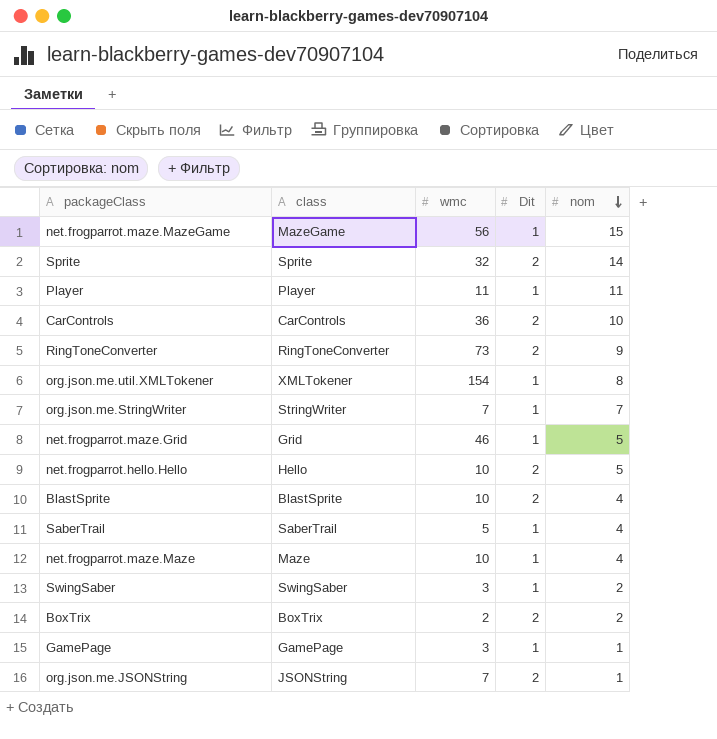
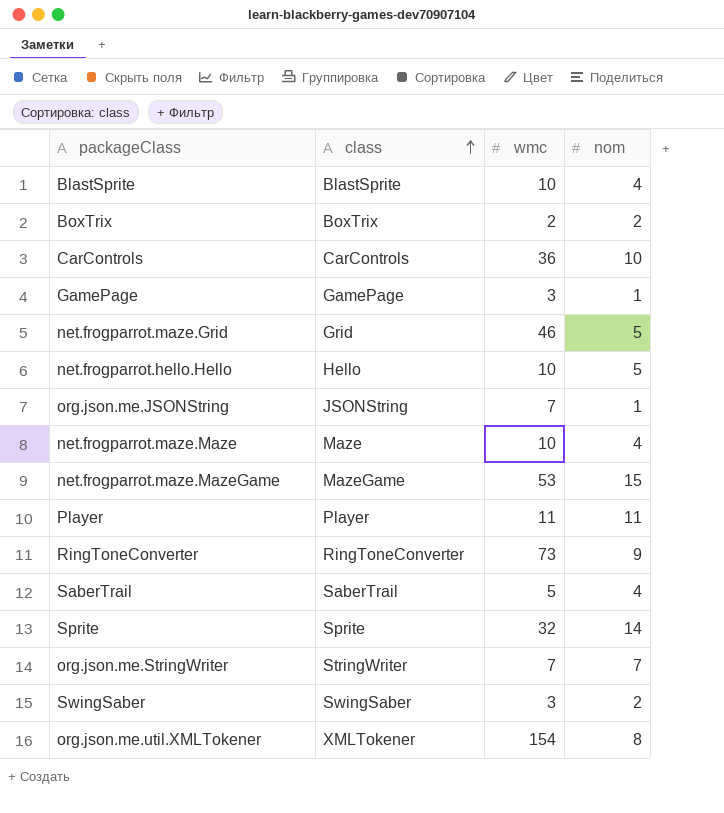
row order: nom descending -> class ascending
column Dit | position: 4 -> none
net.frogparrot.maze.MazeGame | wmc: 56 -> 53

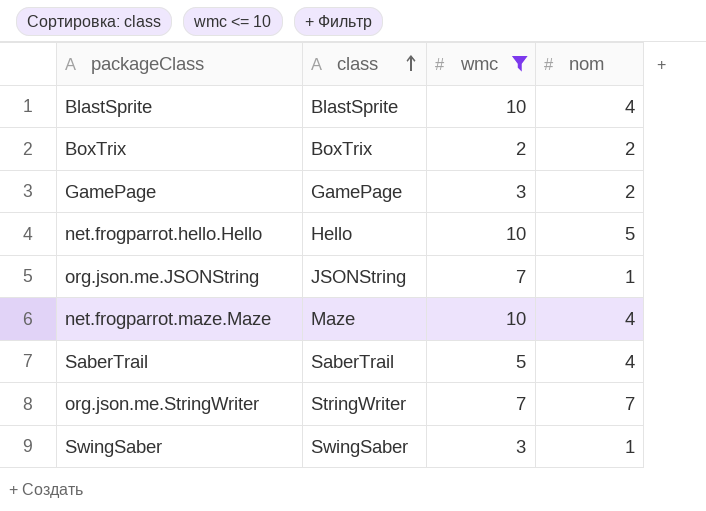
filter: none -> wmc <= 10
GamePage | nom: 1 -> 2
SwingSaber | nom: 2 -> 1

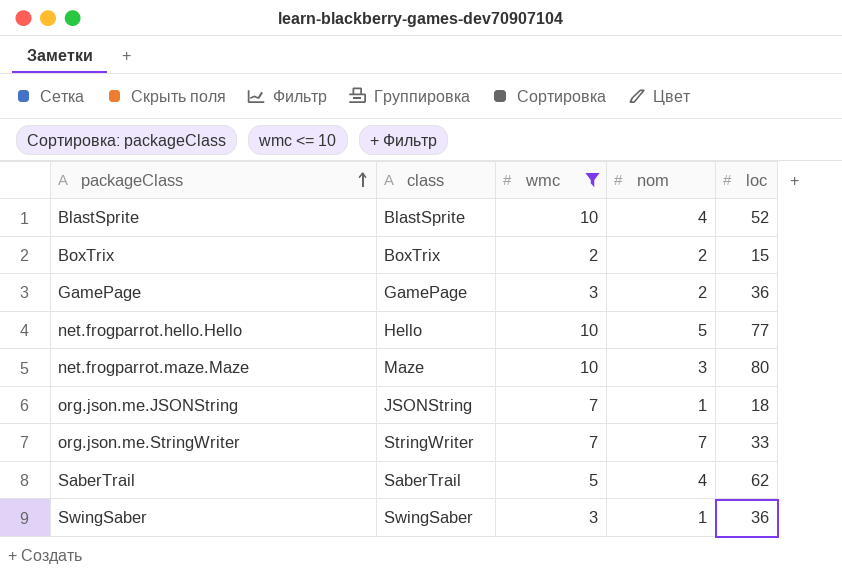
row order: class ascending -> packageClass ascending
column loc | position: none -> 5
net.frogparrot.maze.Maze | nom: 4 -> 3

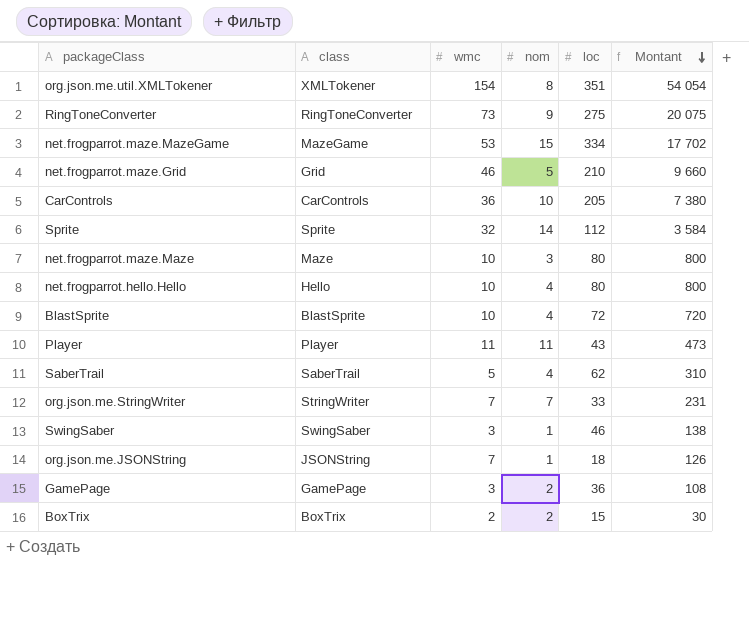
filter: wmc <= 10 -> none
row order: packageClass ascending -> Montant descending
column Montant | formula: none -> [wmc] * [loc]
net.frogparrot.hello.Hello | nom: 5 -> 4
net.frogparrot.hello.Hello | loc: 77 -> 80
BlastSprite | loc: 52 -> 72
SwingSaber | loc: 36 -> 46

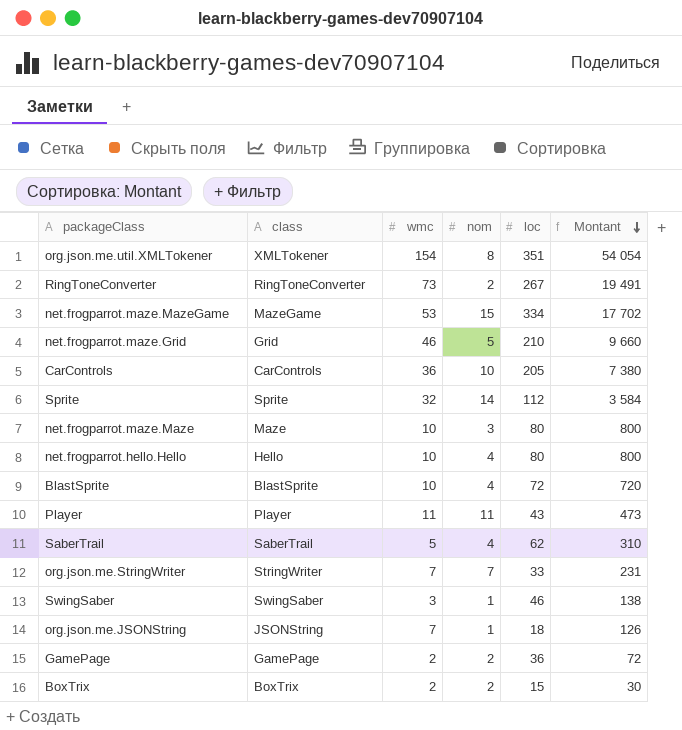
RingToneConverter | nom: 9 -> 2
RingToneConverter | loc: 275 -> 267
RingToneConverter | Montant: 20 075 -> 19 491
GamePage | wmc: 3 -> 2
GamePage | Montant: 108 -> 72

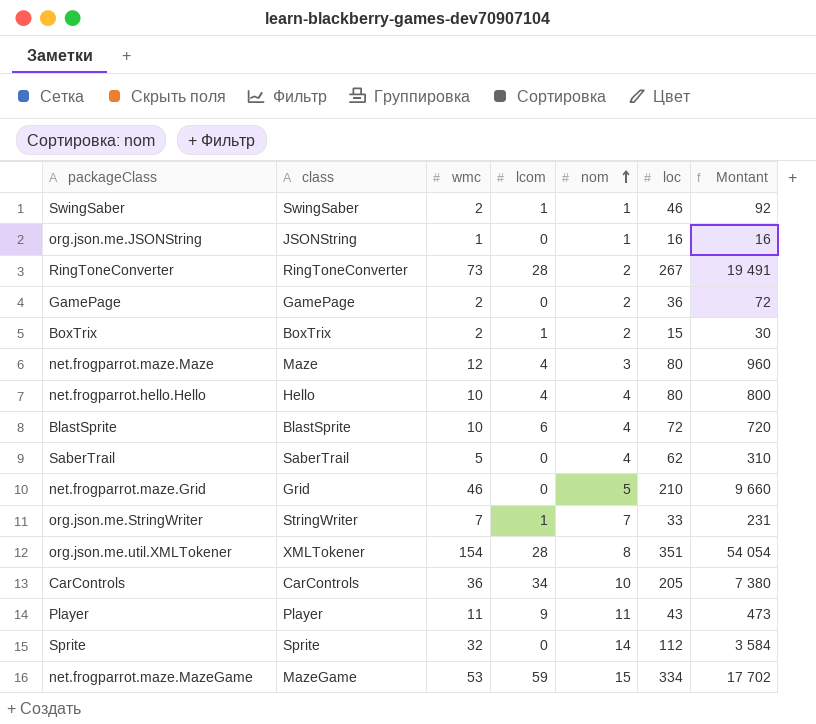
row order: Montant descending -> nom ascending
column lcom | position: none -> 4
SwingSaber | wmc: 3 -> 2
SwingSaber | Montant: 138 -> 92
org.json.me.JSONString | wmc: 7 -> 1
org.json.me.JSONString | loc: 18 -> 16
org.json.me.JSONString | Montant: 126 -> 16
net.frogparrot.maze.Maze | wmc: 10 -> 12
net.frogparrot.maze.Maze | Montant: 800 -> 960

